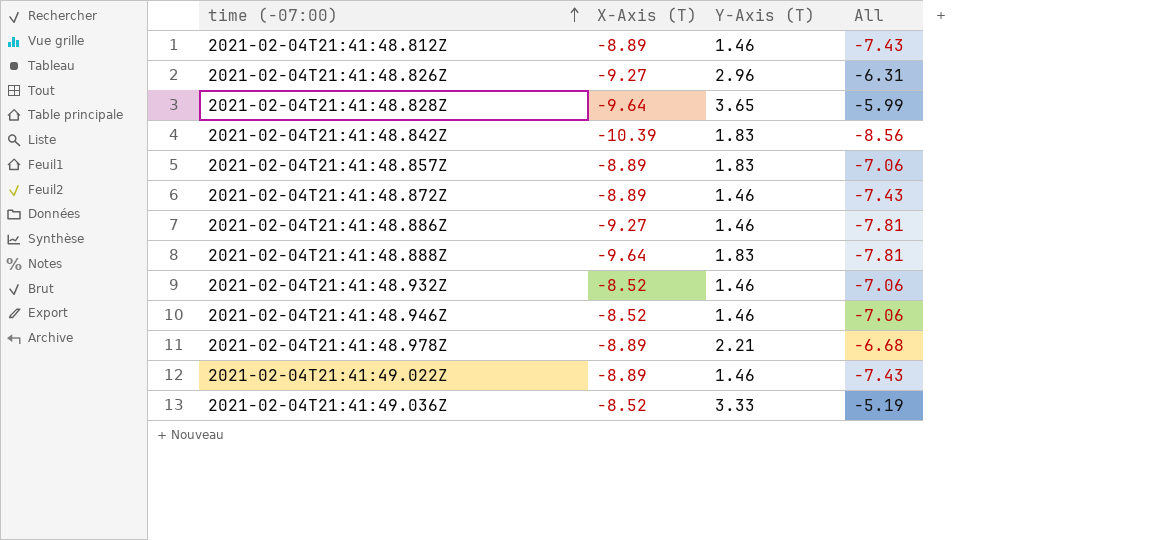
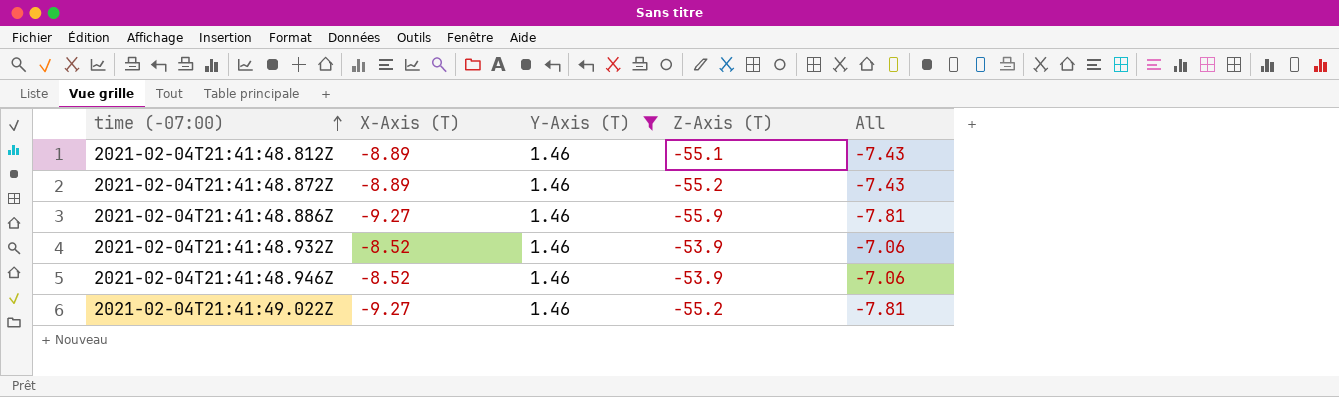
filter: none -> Y-Axis (T) = 1.46
column Z-Axis (T) | position: none -> 4
2021-02-04T21:41:49.022Z | X-Axis (T): -8.89 -> -9.27
2021-02-04T21:41:49.022Z | All: -7.43 -> -7.81

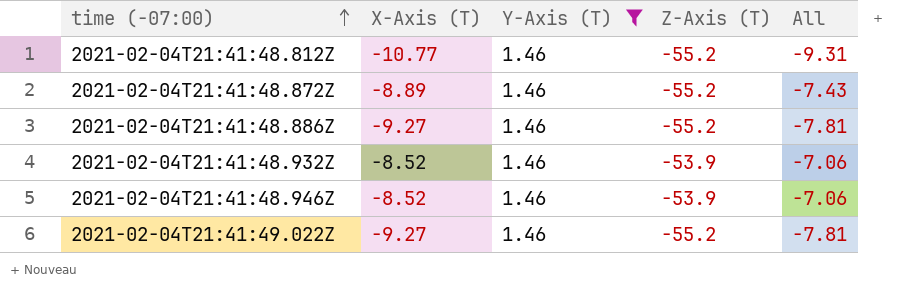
2021-02-04T21:41:48.812Z | X-Axis (T): -8.89 -> -10.77
2021-02-04T21:41:48.812Z | Z-Axis (T): -55.1 -> -55.2
2021-02-04T21:41:48.812Z | All: -7.43 -> -9.31
2021-02-04T21:41:48.886Z | Z-Axis (T): -55.9 -> -55.2

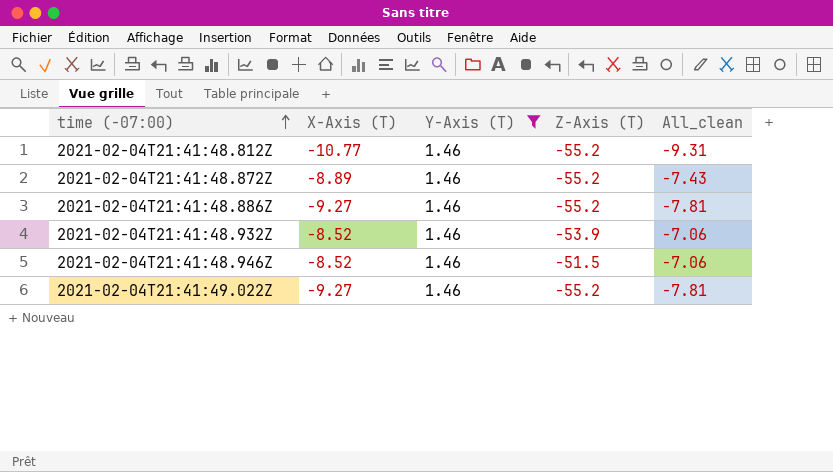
column name: All -> All_clean
2021-02-04T21:41:48.946Z | Z-Axis (T): -53.9 -> -51.5

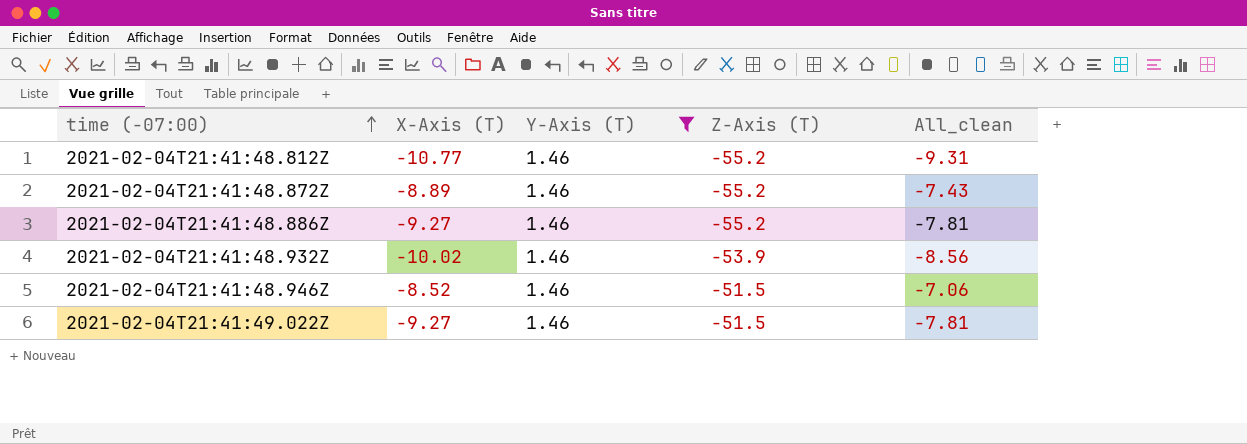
2021-02-04T21:41:48.932Z | X-Axis (T): -8.52 -> -10.02
2021-02-04T21:41:48.932Z | All_clean: -7.06 -> -8.56
2021-02-04T21:41:49.022Z | Z-Axis (T): -55.2 -> -51.5

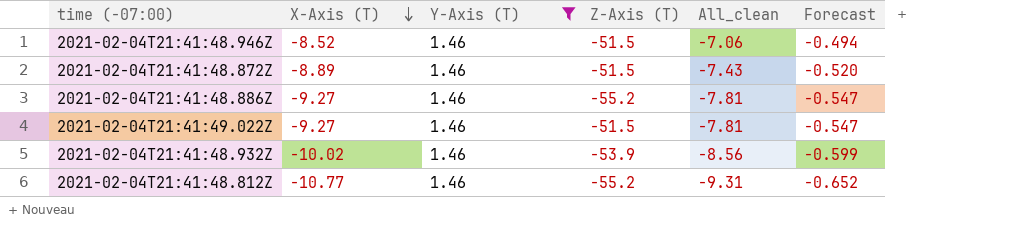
row order: time (-07:00) ascending -> X-Axis (T) descending
column Forecast | formula: none -> [All_clean] * 0.07
2021-02-04T21:41:48.872Z | Z-Axis (T): -55.2 -> -51.5

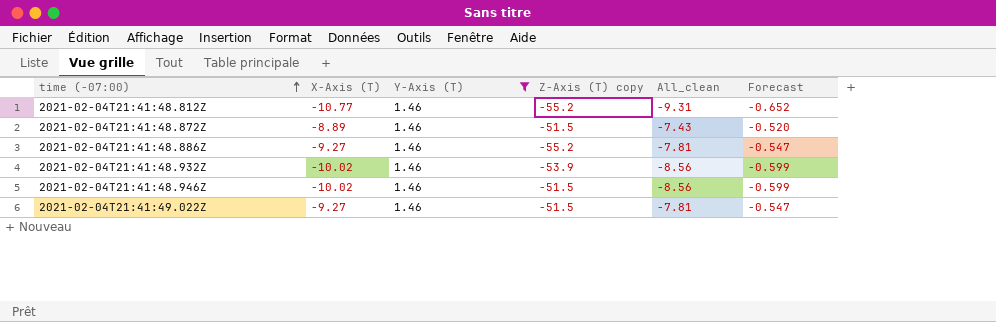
row order: X-Axis (T) descending -> time (-07:00) ascending
column name: Z-Axis (T) -> Z-Axis (T) copy
2021-02-04T21:41:48.946Z | X-Axis (T): -8.52 -> -10.02
2021-02-04T21:41:48.946Z | All_clean: -7.06 -> -8.56
2021-02-04T21:41:48.946Z | Forecast: -0.494 -> -0.599

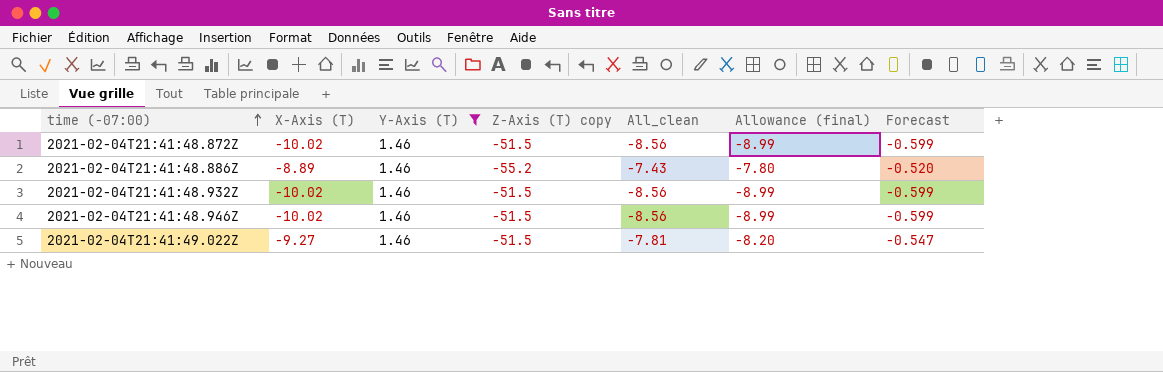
column Allowance (final) | formula: none -> [All_clean] * 1.05
row 2021-02-04T21:41:48.812Z: -10.77 | 1.46 | -55.2 | -9.31 | -0.652 -> none
2021-02-04T21:41:48.872Z | X-Axis (T): -8.89 -> -10.02
2021-02-04T21:41:48.872Z | All_clean: -7.43 -> -8.56
2021-02-04T21:41:48.872Z | Forecast: -0.520 -> -0.599
2021-02-04T21:41:48.886Z | X-Axis (T): -9.27 -> -8.89
2021-02-04T21:41:48.886Z | All_clean: -7.81 -> -7.43
2021-02-04T21:41:48.886Z | Forecast: -0.547 -> -0.520
2021-02-04T21:41:48.932Z | Z-Axis (T) copy: -53.9 -> -51.5

